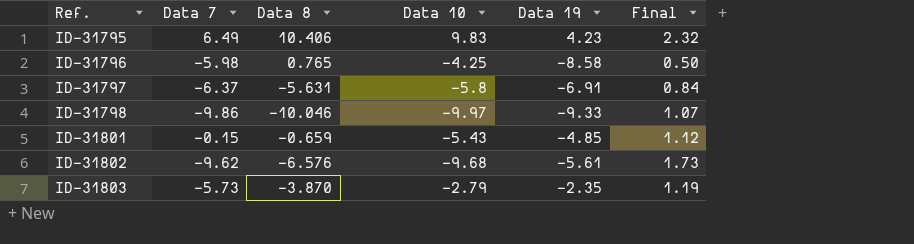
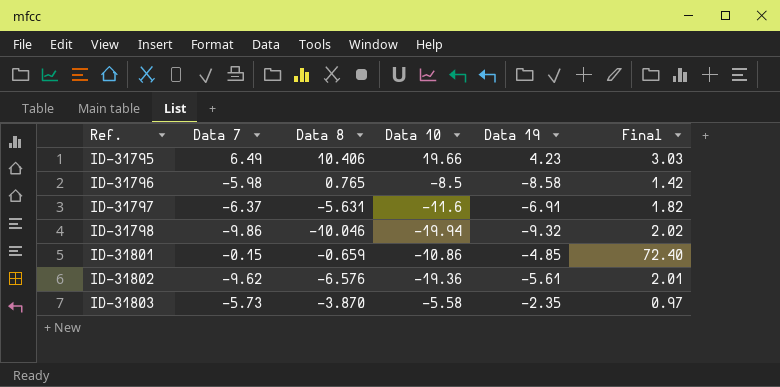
column Final | formula: [Data 10] / [Data 19] -> [Data 10] / [Data 7]
ID-31795 | Data 10: 9.83 -> 19.66
ID-31796 | Data 10: -4.25 -> -8.5
ID-31797 | Data 10: -5.8 -> -11.6
ID-31798 | Data 10: -9.97 -> -19.94
ID-31798 | Data 19: -9.33 -> -9.32
ID-31801 | Data 10: -5.43 -> -10.86
ID-31802 | Data 10: -9.68 -> -19.36
ID-31803 | Data 10: -2.79 -> -5.58

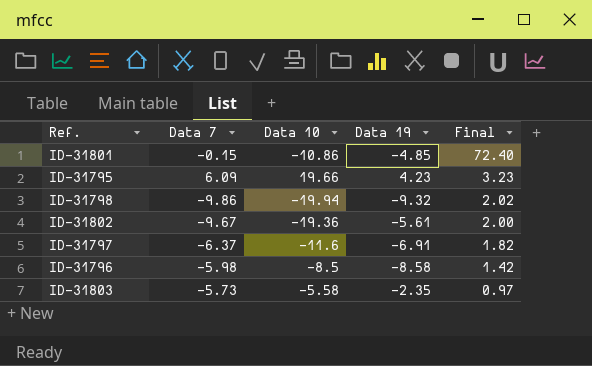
row order: Ref. ascending -> Final descending
column Data 8 | position: 3 -> none
ID-31795 | Data 7: 6.49 -> 6.09
ID-31795 | Final: 3.03 -> 3.23
ID-31802 | Data 7: -9.62 -> -9.67
ID-31802 | Final: 2.01 -> 2.00

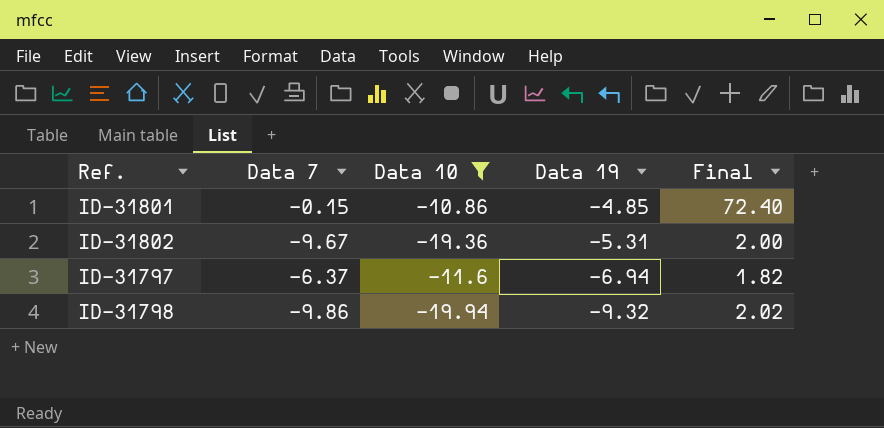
filter: none -> Data 10 <= -10.86
row order: Final descending -> Data 19 descending
ID-31802 | Data 19: -5.61 -> -5.31
ID-31797 | Data 19: -6.91 -> -6.94

